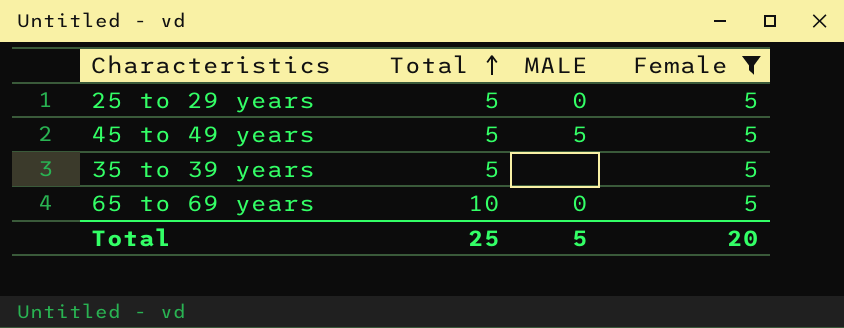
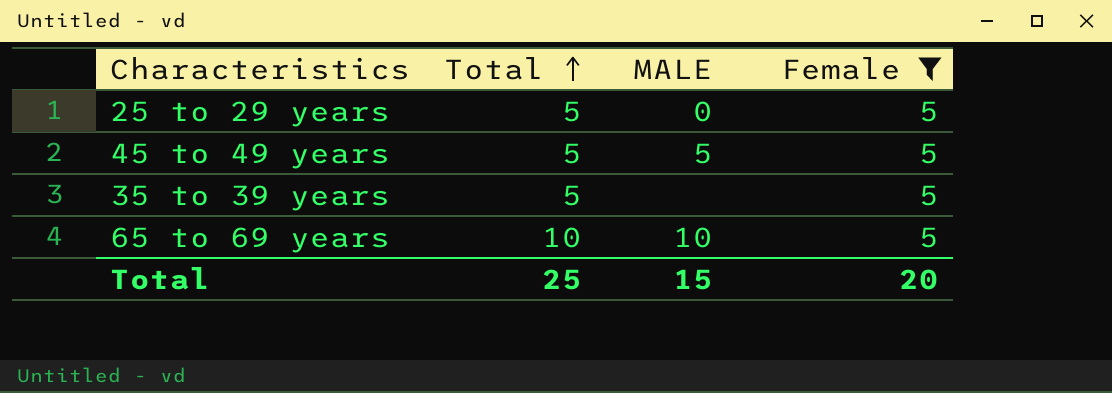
65 to 69 years | MALE: 0 -> 10
Total | MALE: 5 -> 15

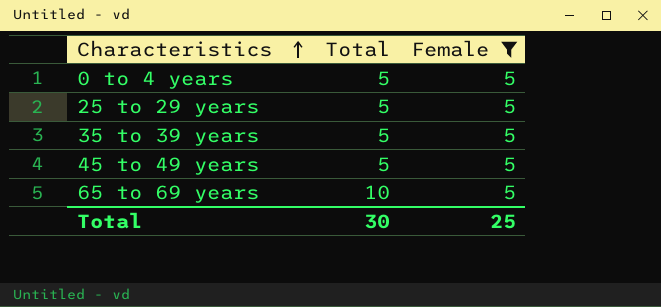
row order: Total ascending -> Characteristics ascending
column MALE | position: 3 -> none
row 0 to 4 years: none -> 5 | 5
Total | Total: 25 -> 30
Total | Female: 20 -> 25

